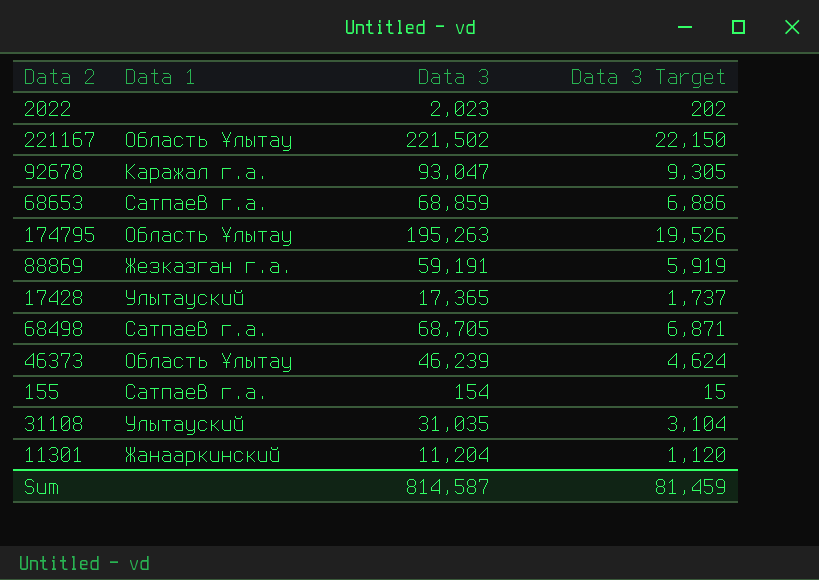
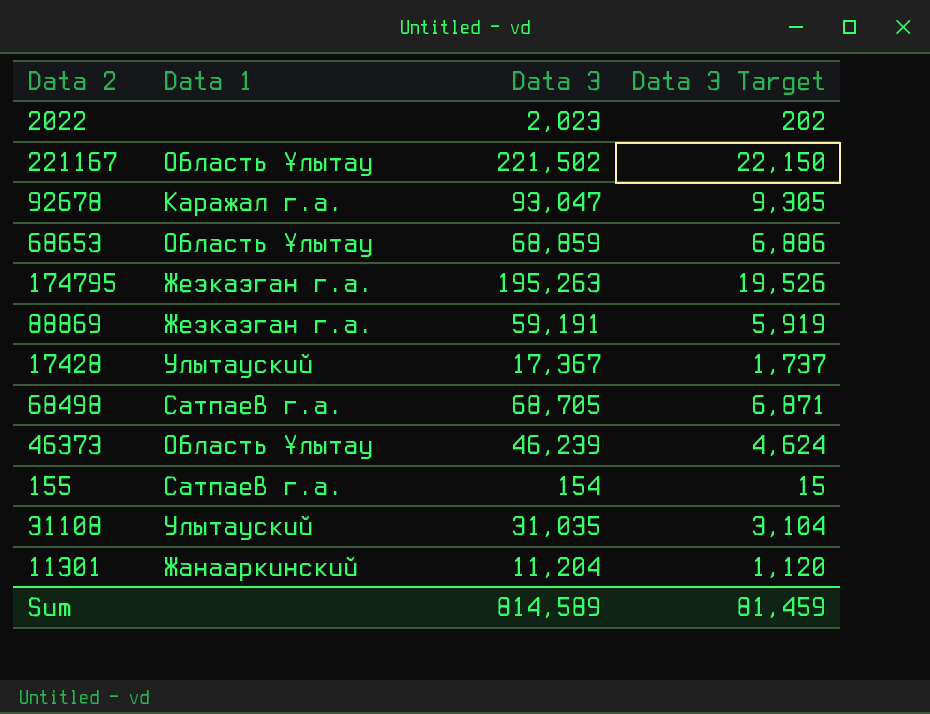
68653 | Data 1: Сатпаев г.а. -> Область Ұлытау
174795 | Data 1: Область Ұлытау -> Жезказган г.а.
17428 | Data 3: 17,365 -> 17,367
Sum | Data 3: 814,587 -> 814,589

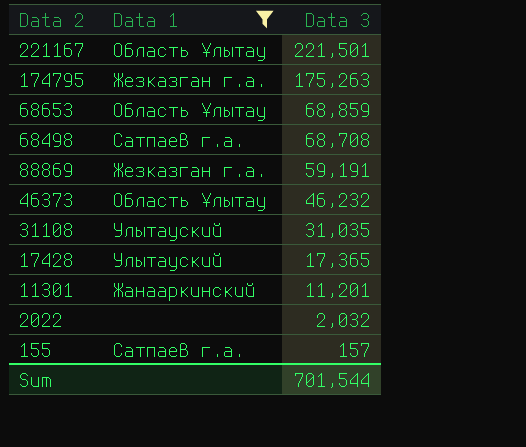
filter: none -> Data 1 != Каражал г.а.
row order: none -> Data 3 descending
column Data 3 Target | formula: [Data 3] * 0.1 -> none
221167 | Data 3: 221,502 -> 221,501
174795 | Data 3: 195,263 -> 175,263
68498 | Data 3: 68,705 -> 68,708
46373 | Data 3: 46,239 -> 46,232
17428 | Data 3: 17,367 -> 17,365
11301 | Data 3: 11,204 -> 11,201
2022 | Data 3: 2,023 -> 2,032
155 | Data 3: 154 -> 157
Sum | Data 3: 814,589 -> 701,544

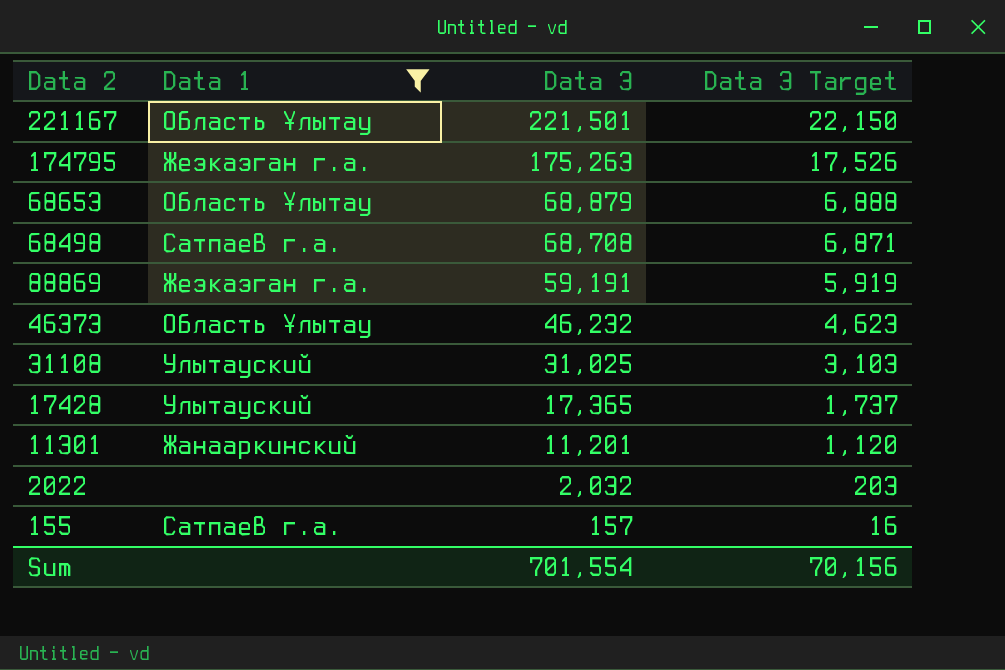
column Data 3 Target | formula: none -> [Data 3] * 0.1
68653 | Data 3: 68,859 -> 68,879
31108 | Data 3: 31,035 -> 31,025
Sum | Data 3: 701,544 -> 701,554

